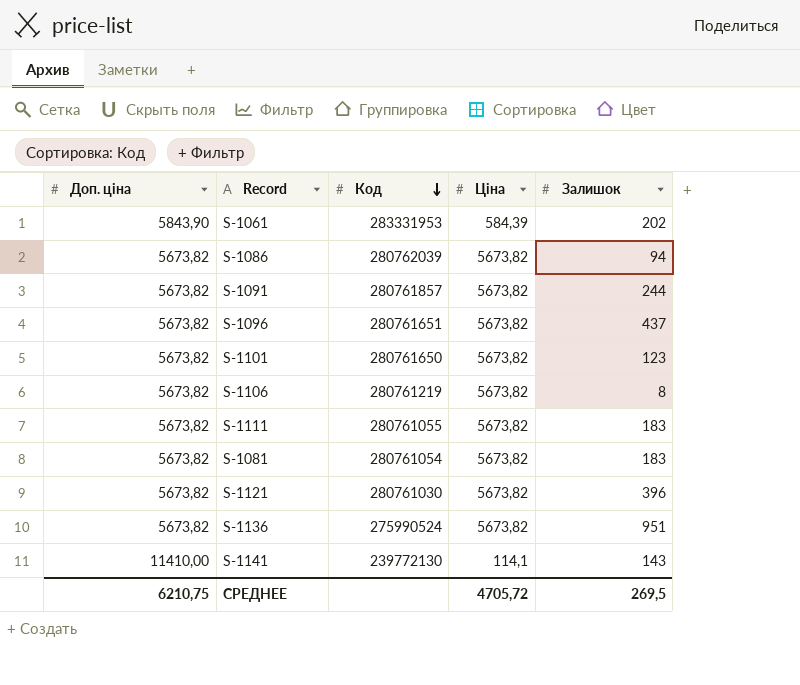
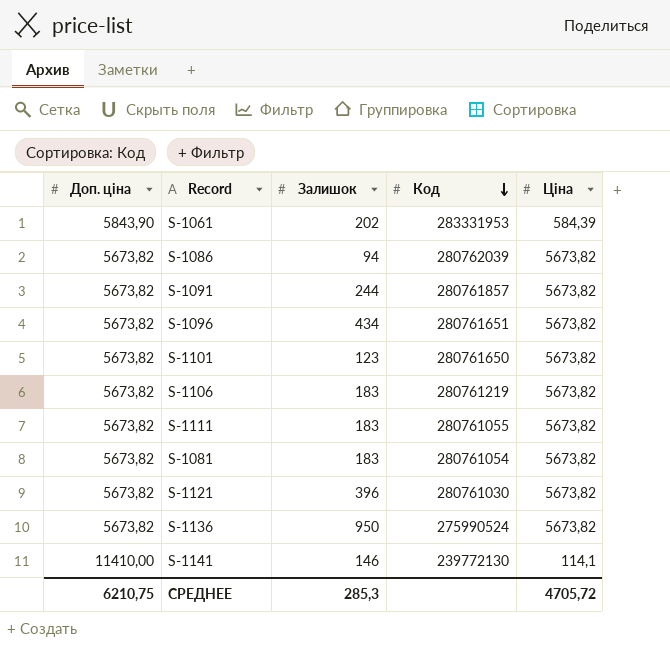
column Залишок | position: 5 -> 3
S-1096 | Залишок: 437 -> 434
S-1106 | Залишок: 8 -> 183
S-1136 | Залишок: 951 -> 950
S-1141 | Залишок: 143 -> 146
СРЕДНЕЕ | Залишок: 269,5 -> 285,3

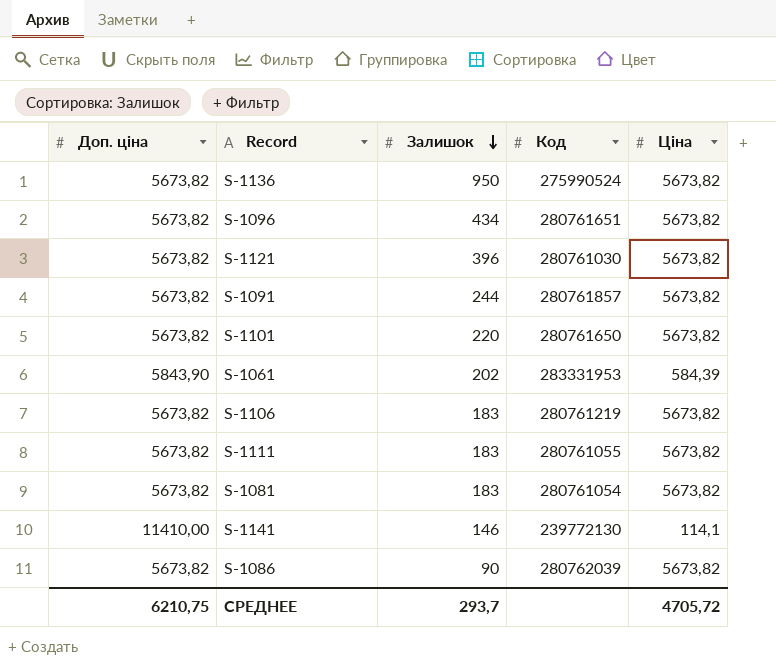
row order: Код descending -> Залишок descending
S-1101 | Залишок: 123 -> 220
S-1086 | Залишок: 94 -> 90
СРЕДНЕЕ | Залишок: 285,3 -> 293,7

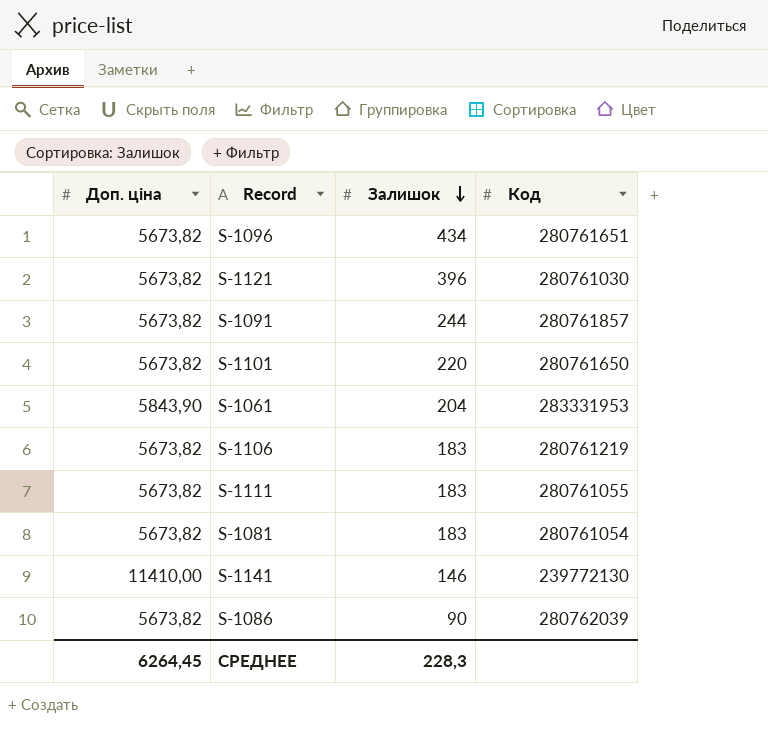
column Ціна | position: 5 -> none
row S-1136: 5673,82 | 950 | 275990524 | 5673,82 -> none
S-1061 | Залишок: 202 -> 204
СРЕДНЕЕ | Доп. ціна: 6210,75 -> 6264,45
СРЕДНЕЕ | Залишок: 293,7 -> 228,3

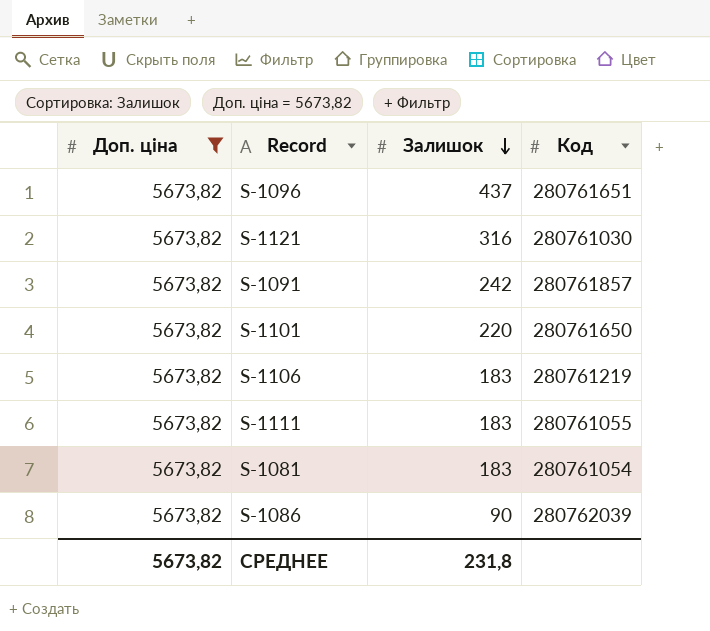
filter: none -> Доп. ціна = 5673,82
S-1096 | Залишок: 434 -> 437
S-1121 | Залишок: 396 -> 316
S-1091 | Залишок: 244 -> 242
СРЕДНЕЕ | Доп. ціна: 6264,45 -> 5673,82
СРЕДНЕЕ | Залишок: 228,3 -> 231,8

